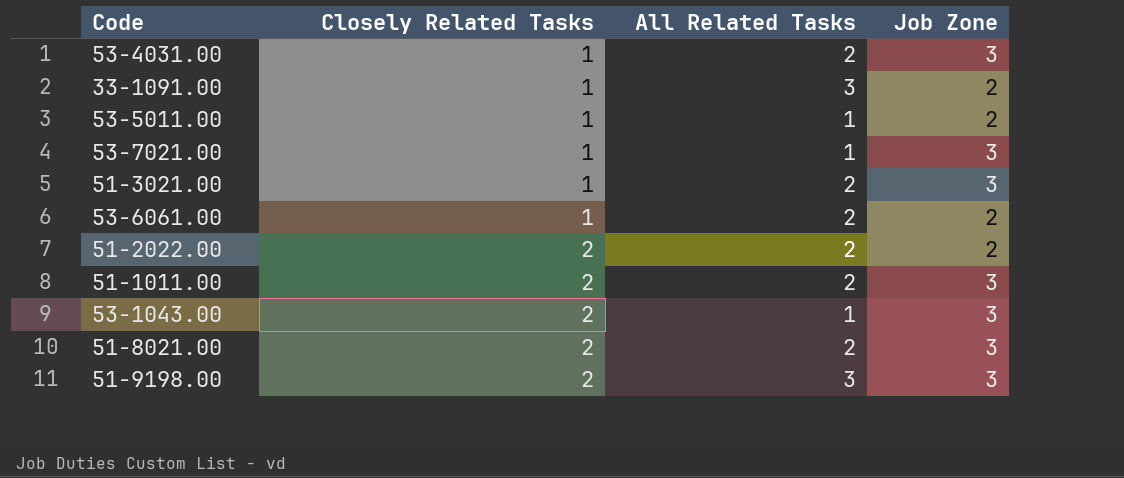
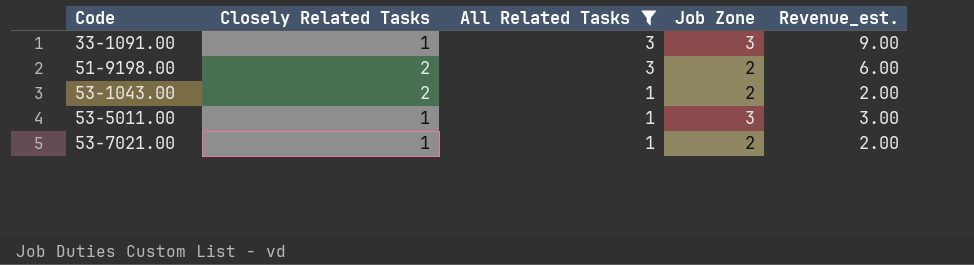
filter: none -> All Related Tasks != 2
row order: Closely Related Tasks ascending -> Code ascending
column Revenue_est. | formula: none -> [All Related Tasks] * [Job Zone]
33-1091.00 | Job Zone: 2 -> 3
51-9198.00 | Job Zone: 3 -> 2
53-1043.00 | Job Zone: 3 -> 2
53-5011.00 | Job Zone: 2 -> 3
53-7021.00 | Job Zone: 3 -> 2

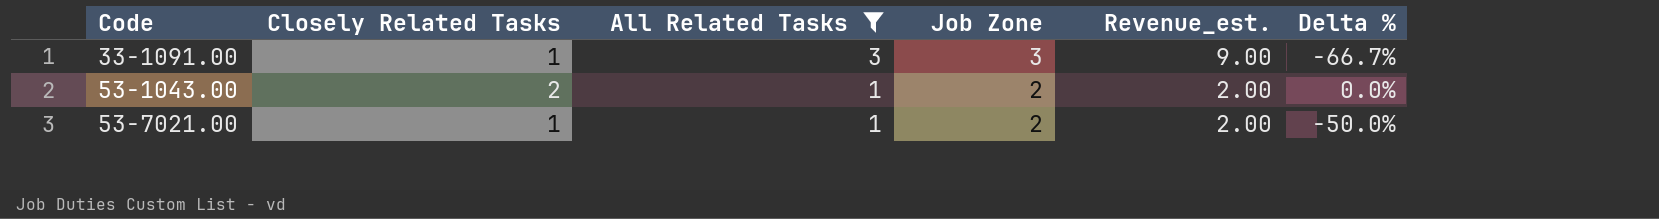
column Delta % | formula: none -> ([Closely Related Tasks] - [Job Zone]) / [Job Zone]
row 51-9198.00: 2 | 3 | 2 | 6.00 -> none
row 53-5011.00: 1 | 1 | 3 | 3.00 -> none

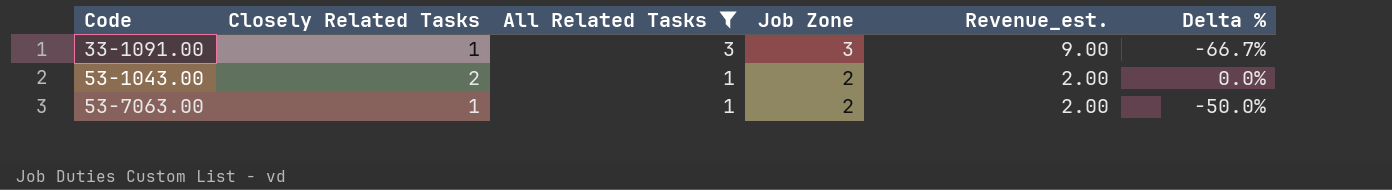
row 53-7021.00: 1 | 1 | 2 | 2.00 | -50.0% -> none
row 53-7063.00: none -> 1 | 1 | 2 | 2.00 | -50.0%

